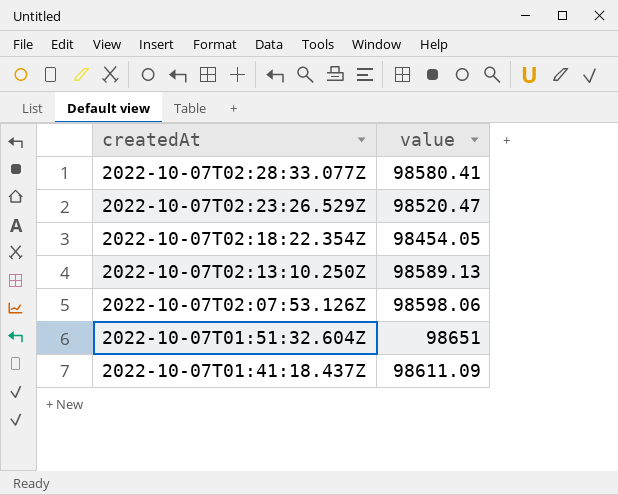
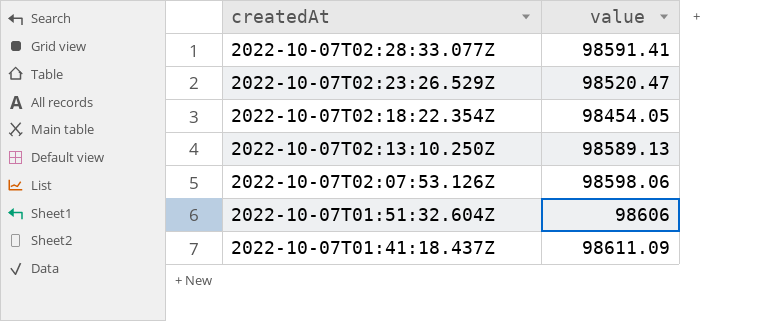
2022-10-07T02:28:33.077Z | value: 98580.41 -> 98591.41
2022-10-07T01:51:32.604Z | value: 98651 -> 98606

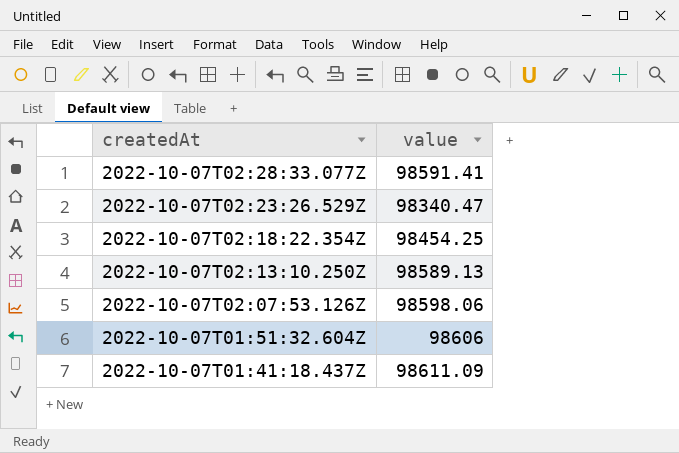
2022-10-07T02:23:26.529Z | value: 98520.47 -> 98340.47
2022-10-07T02:18:22.354Z | value: 98454.05 -> 98454.25

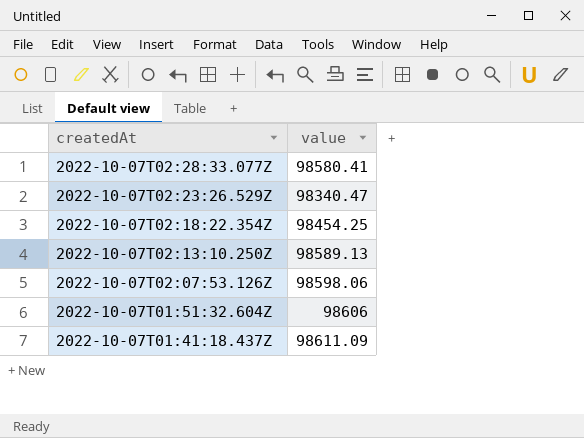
2022-10-07T02:28:33.077Z | value: 98591.41 -> 98580.41

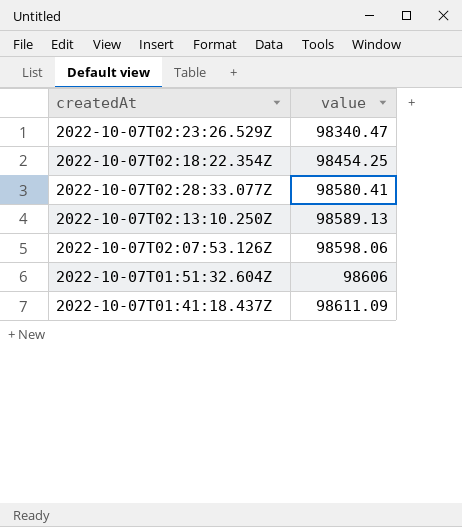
row order: createdAt descending -> value ascending

